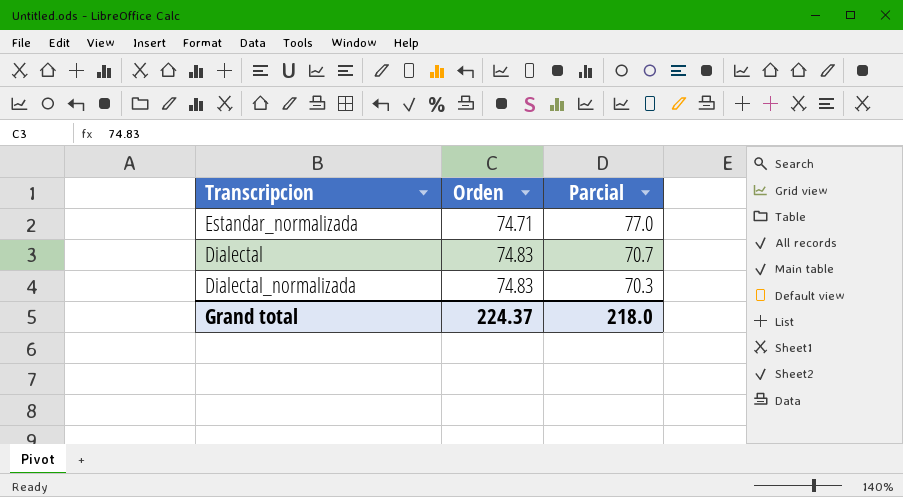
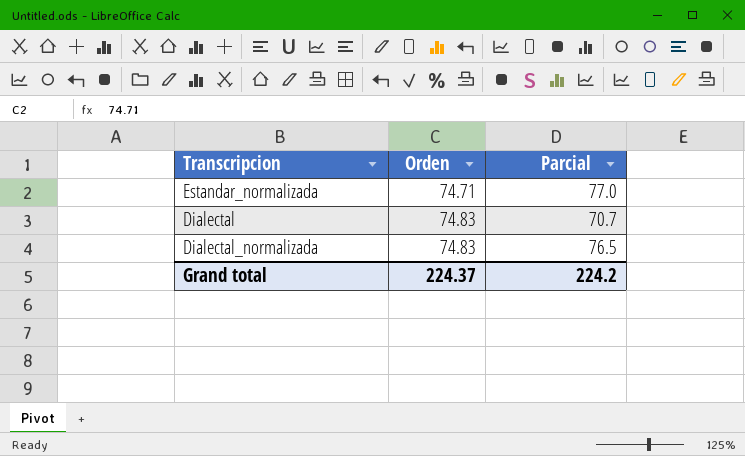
Dialectal_normalizada | Parcial: 70.3 -> 76.5
Grand total | Parcial: 218.0 -> 224.2

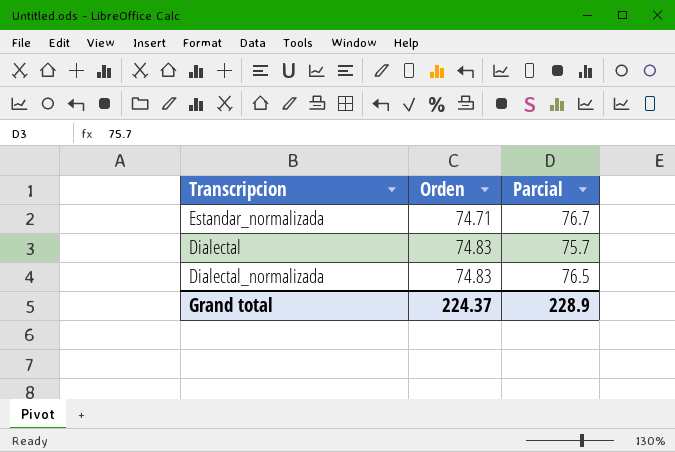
Estandar_normalizada | Parcial: 77.0 -> 76.7
Dialectal | Parcial: 70.7 -> 75.7
Grand total | Parcial: 224.2 -> 228.9

